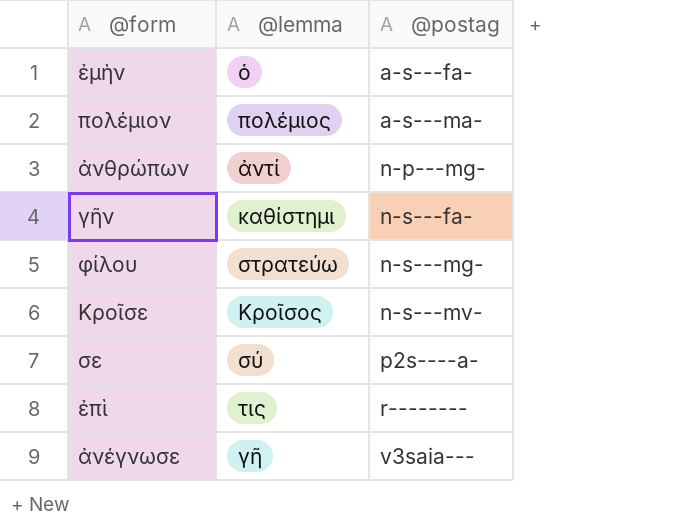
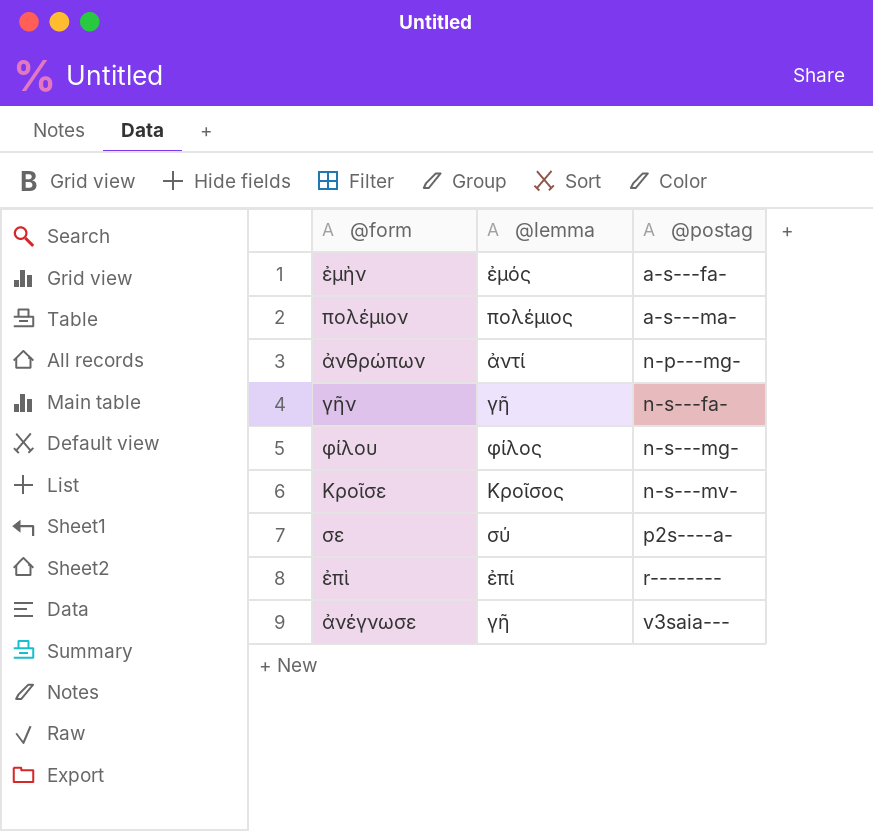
ἐμὴν | @lemma: ὁ -> ἐμός
γῆν | @lemma: καθίστημι -> γῆ
φίλου | @lemma: στρατεύω -> φίλος
ἐπὶ | @lemma: τις -> ἐπί

